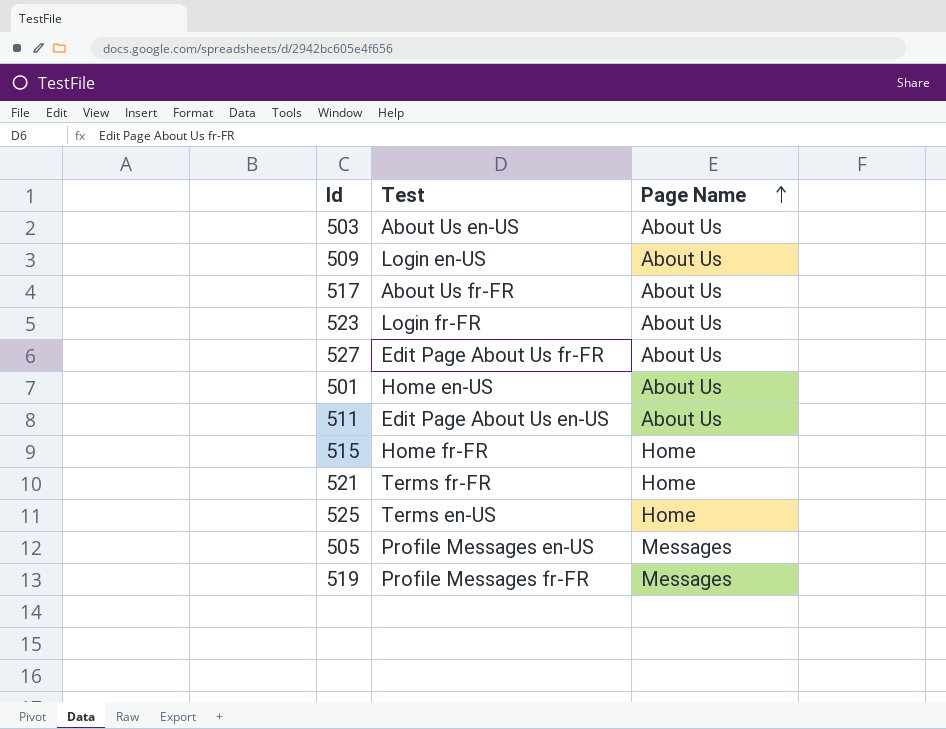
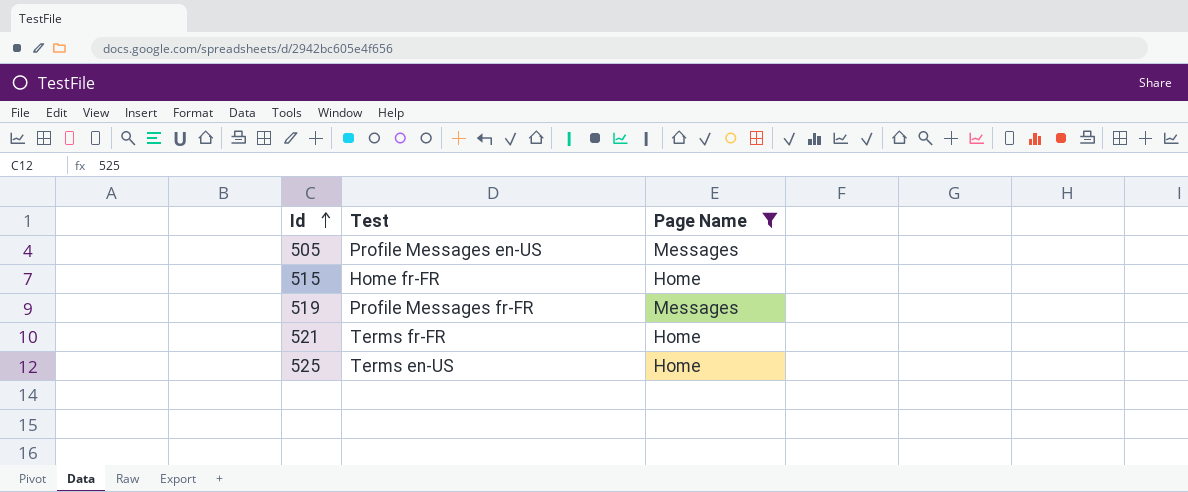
filter: none -> Page Name != About Us
row order: Page Name ascending -> Id ascending

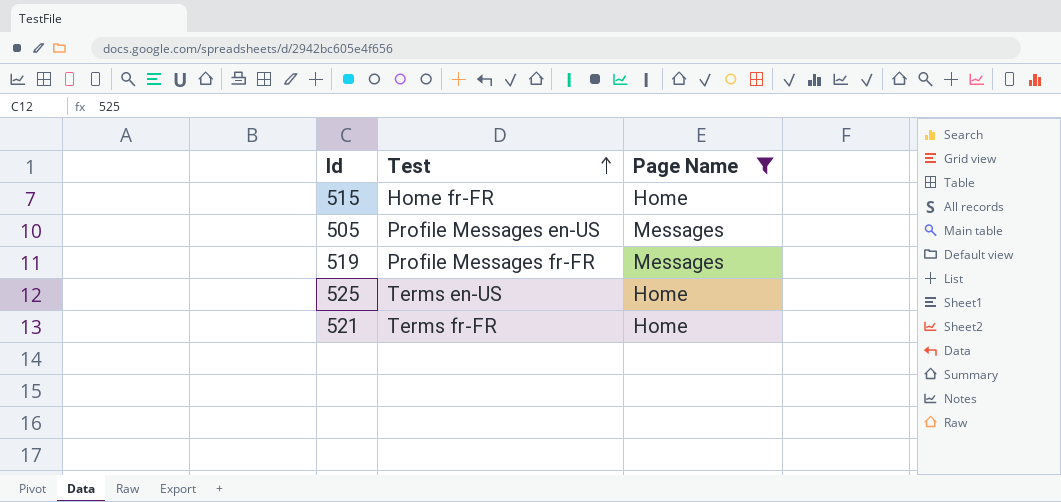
row order: Id ascending -> Test ascending

